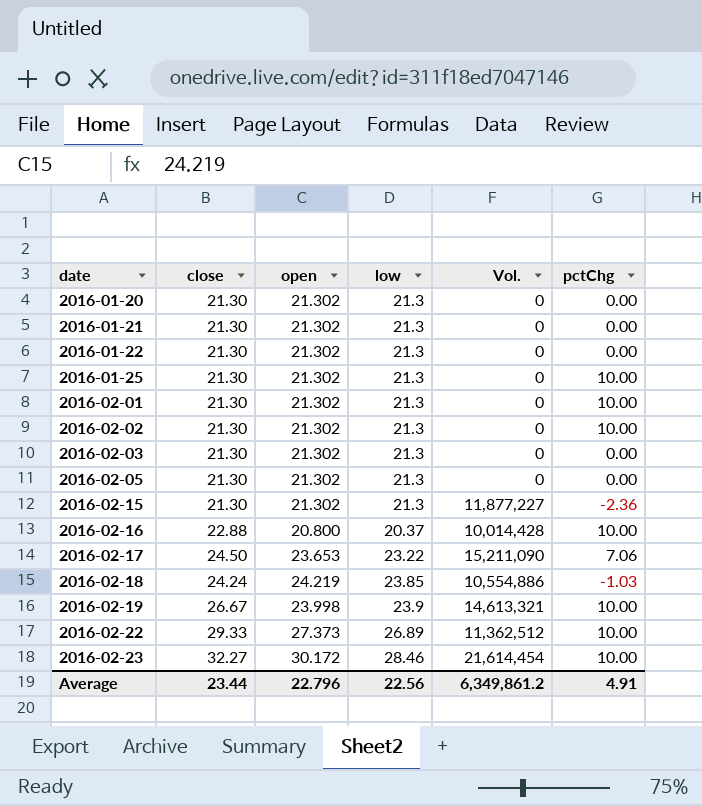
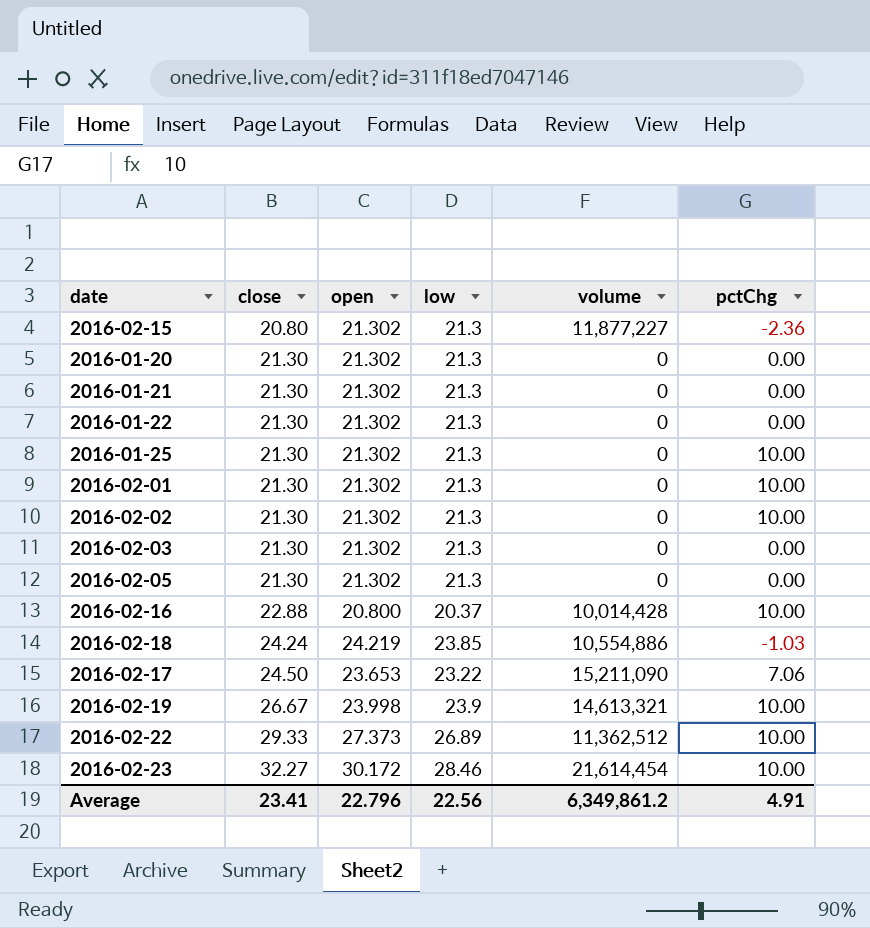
row order: date ascending -> close ascending
column name: Vol. -> volume
2016-02-15 | close: 21.30 -> 20.80
Average | close: 23.44 -> 23.41

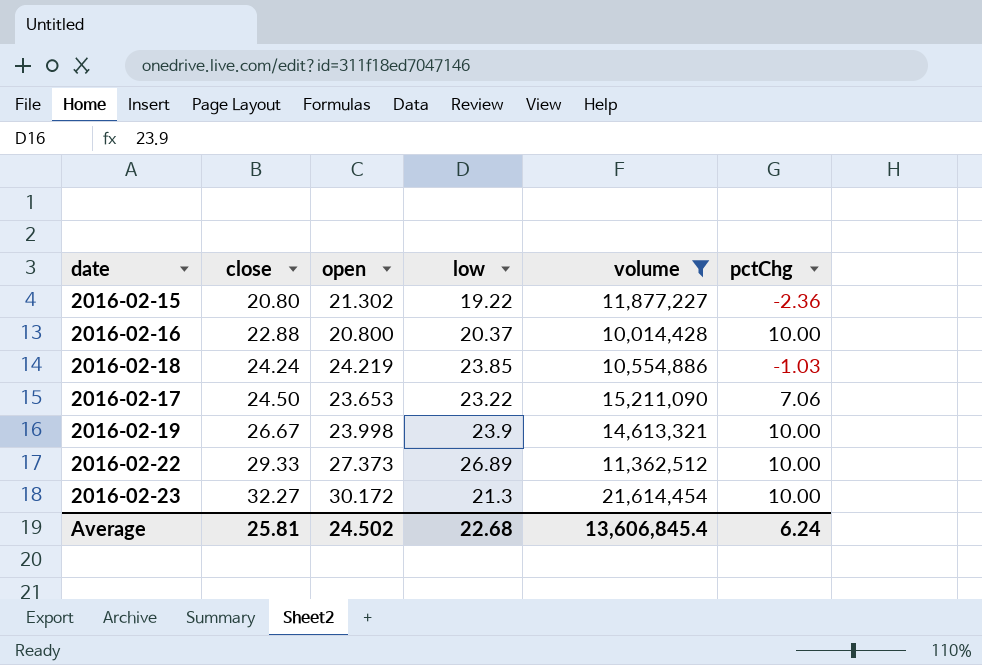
filter: none -> volume != 0
2016-02-15 | low: 21.3 -> 19.22
2016-02-23 | low: 28.46 -> 21.3
Average | close: 23.41 -> 25.81
Average | open: 22.796 -> 24.502
Average | low: 22.56 -> 22.68
Average | volume: 6,349,861.2 -> 13,606,845.4
Average | pctChg: 4.91 -> 6.24

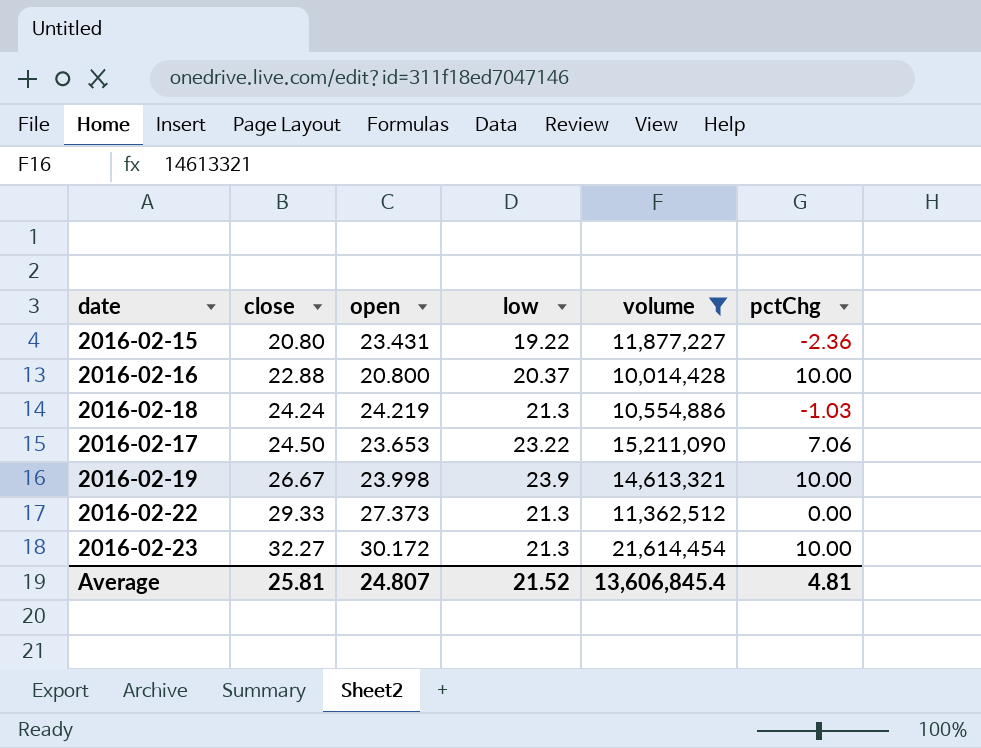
2016-02-15 | open: 21.302 -> 23.431
2016-02-18 | low: 23.85 -> 21.3
2016-02-22 | low: 26.89 -> 21.3
2016-02-22 | pctChg: 10.00 -> 0.00
Average | open: 24.502 -> 24.807
Average | low: 22.68 -> 21.52
Average | pctChg: 6.24 -> 4.81

